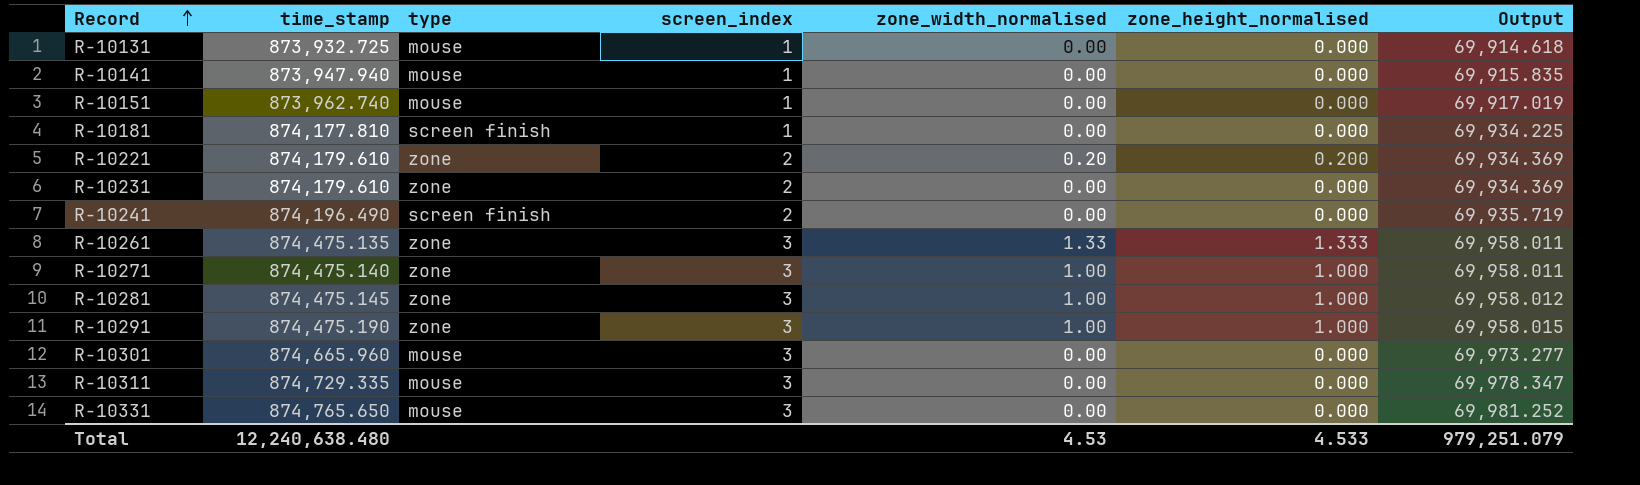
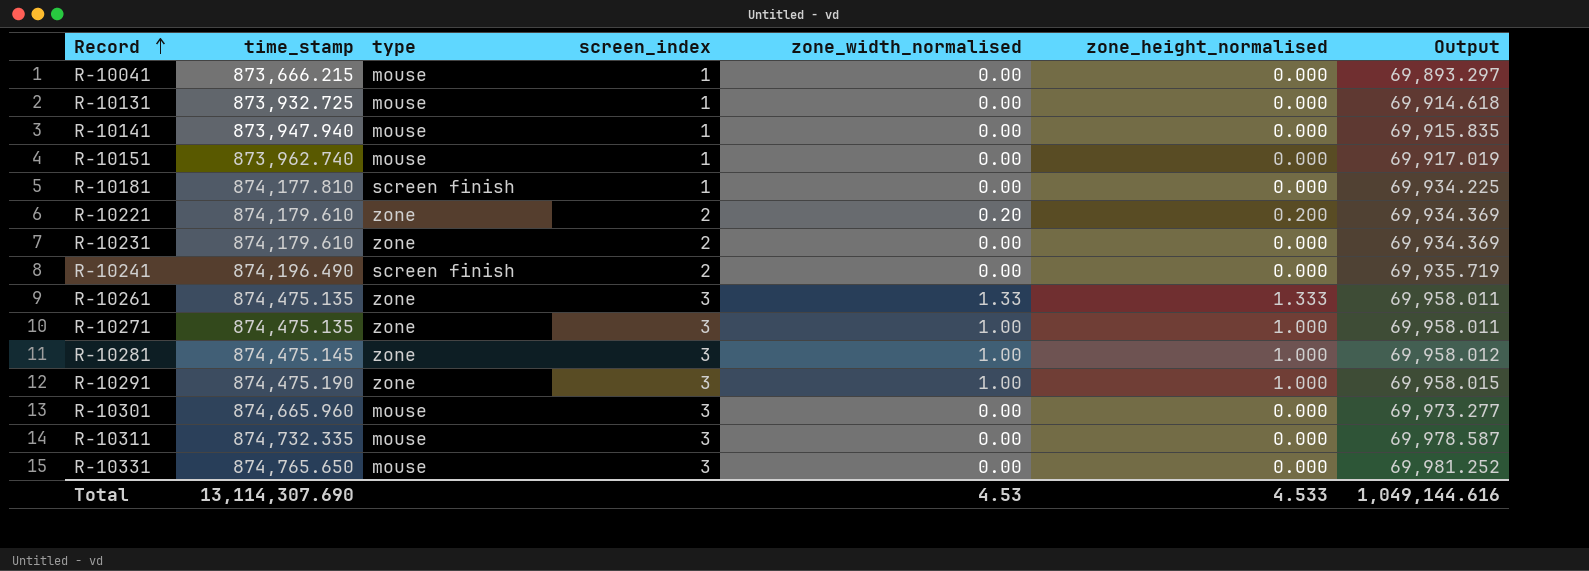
row R-10041: none -> 873,666.215 | mouse | 1 | 0.00 | 0.000 | 69,893.297
R-10271 | time_stamp: 874,475.140 -> 874,475.135
R-10311 | time_stamp: 874,729.335 -> 874,732.335
R-10311 | Output: 69,978.347 -> 69,978.587
Total | time_stamp: 12,240,638.480 -> 13,114,307.690
Total | Output: 979,251.079 -> 1,049,144.616

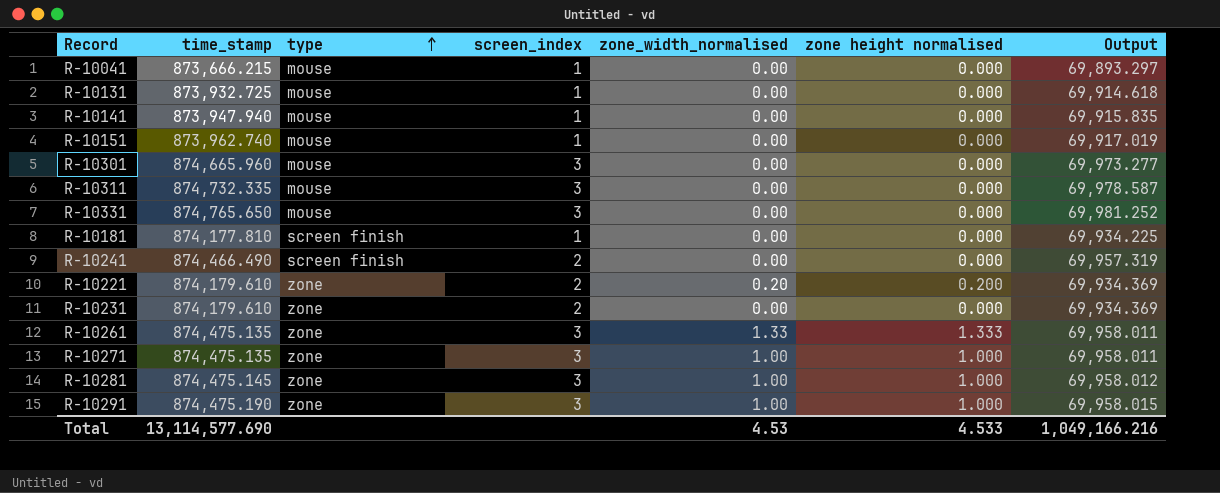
row order: Record ascending -> type ascending
column name: zone_height_normalised -> zone height normalised
R-10241 | time_stamp: 874,196.490 -> 874,466.490
R-10241 | Output: 69,935.719 -> 69,957.319
Total | time_stamp: 13,114,307.690 -> 13,114,577.690
Total | Output: 1,049,144.616 -> 1,049,166.216

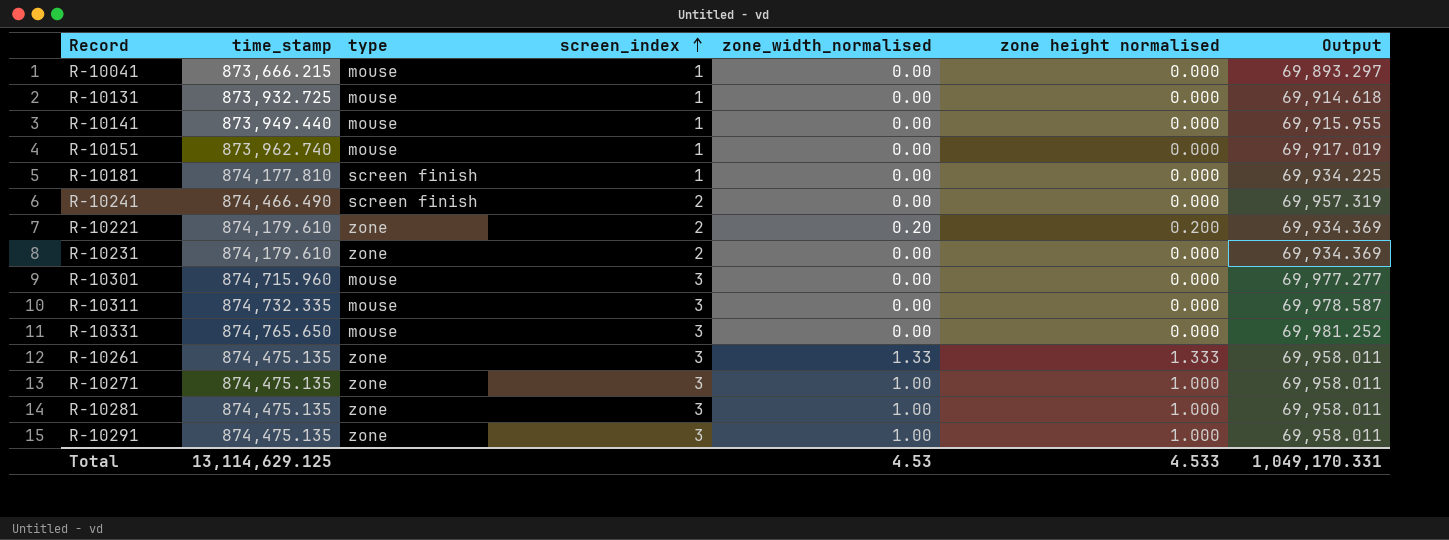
row order: type ascending -> screen_index ascending
R-10141 | time_stamp: 873,947.940 -> 873,949.440
R-10141 | Output: 69,915.835 -> 69,915.955
R-10301 | time_stamp: 874,665.960 -> 874,715.960
R-10301 | Output: 69,973.277 -> 69,977.277
R-10281 | time_stamp: 874,475.145 -> 874,475.135
R-10281 | Output: 69,958.012 -> 69,958.011
R-10291 | time_stamp: 874,475.190 -> 874,475.135
R-10291 | Output: 69,958.015 -> 69,958.011
Total | time_stamp: 13,114,577.690 -> 13,114,629.125
Total | Output: 1,049,166.216 -> 1,049,170.331

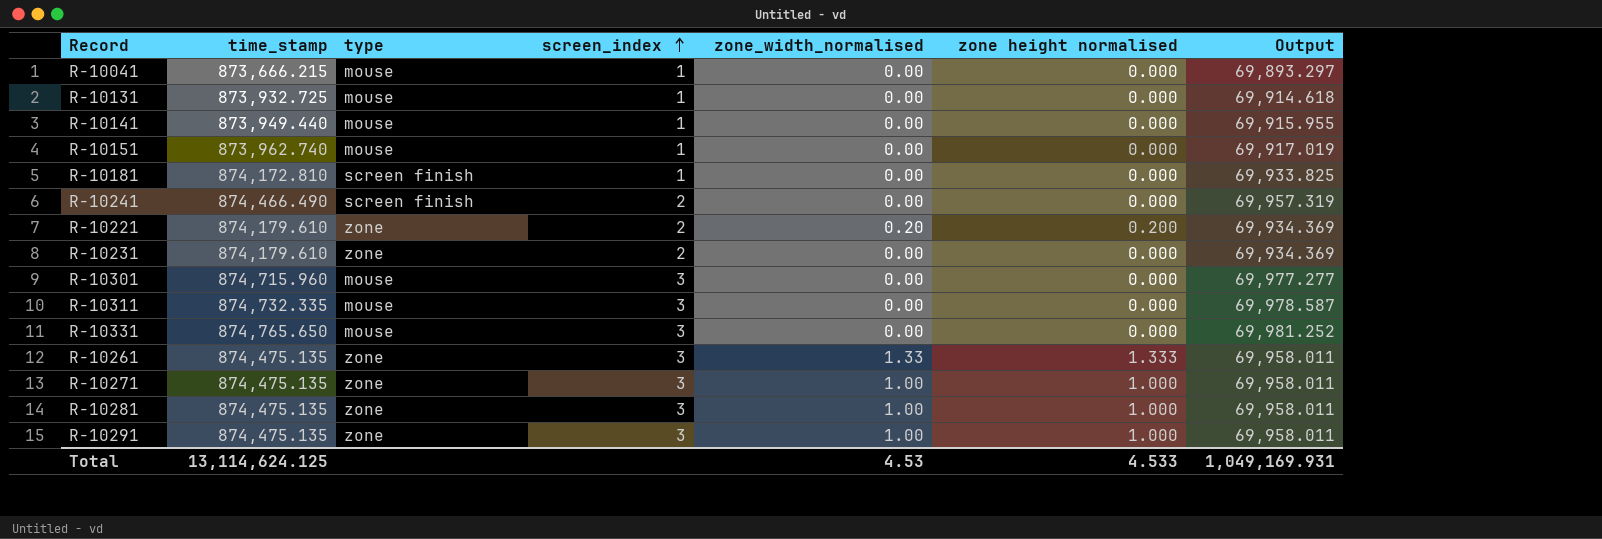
R-10181 | time_stamp: 874,177.810 -> 874,172.810
R-10181 | Output: 69,934.225 -> 69,933.825
Total | time_stamp: 13,114,629.125 -> 13,114,624.125
Total | Output: 1,049,170.331 -> 1,049,169.931

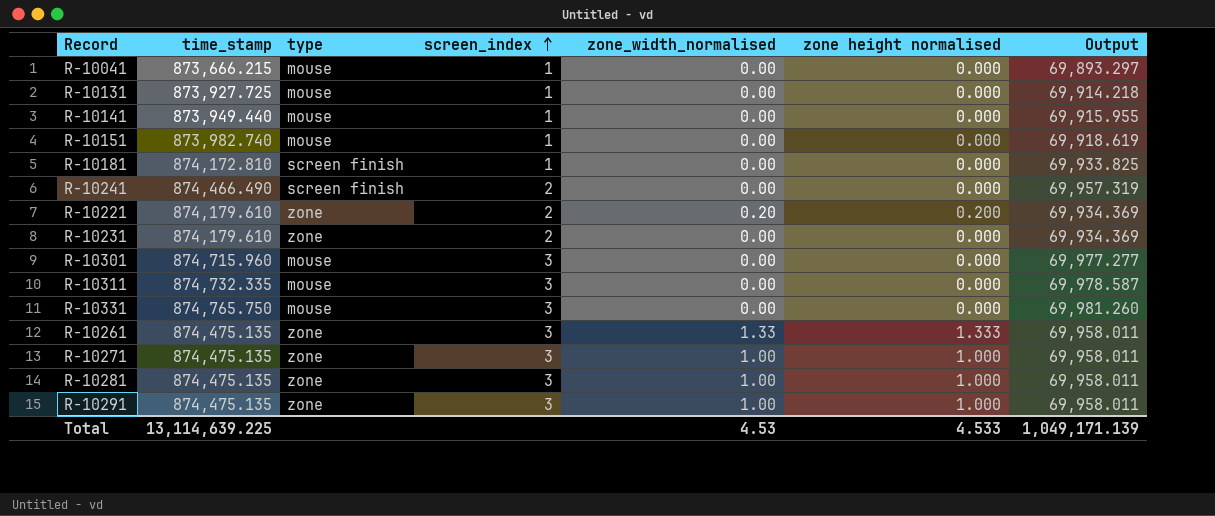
R-10131 | time_stamp: 873,932.725 -> 873,927.725
R-10131 | Output: 69,914.618 -> 69,914.218
R-10151 | time_stamp: 873,962.740 -> 873,982.740
R-10151 | Output: 69,917.019 -> 69,918.619
R-10331 | time_stamp: 874,765.650 -> 874,765.750
R-10331 | Output: 69,981.252 -> 69,981.260
Total | time_stamp: 13,114,624.125 -> 13,114,639.225
Total | Output: 1,049,169.931 -> 1,049,171.139

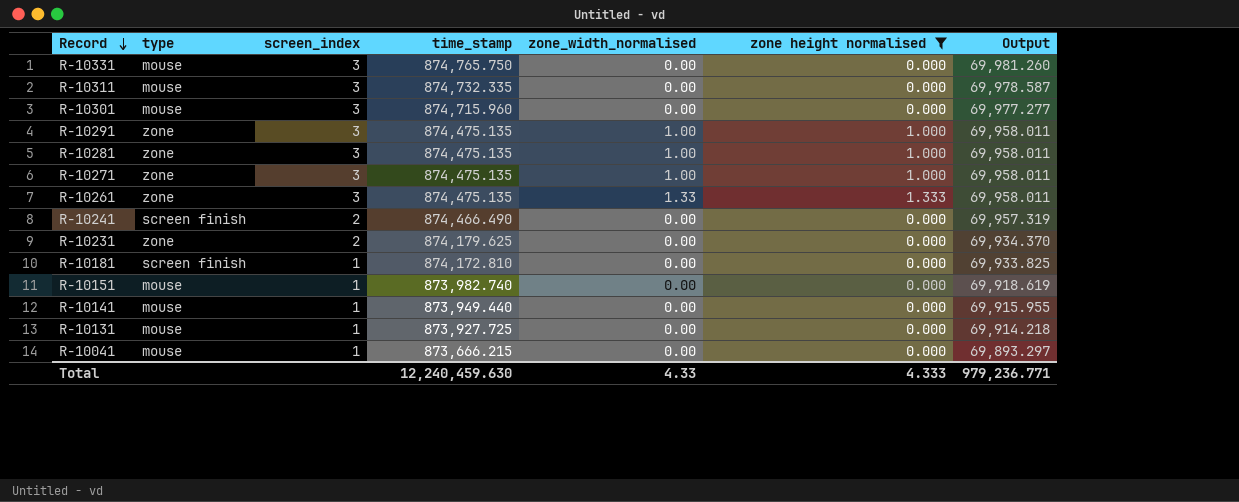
filter: none -> zone height normalised != 0.200
row order: screen_index ascending -> Record descending
column time_stamp | position: 2 -> 4
R-10231 | time_stamp: 874,179.610 -> 874,179.625
R-10231 | Output: 69,934.369 -> 69,934.370
Total | time_stamp: 13,114,639.225 -> 12,240,459.630
Total | zone_width_normalised: 4.53 -> 4.33
Total | zone height normalised: 4.533 -> 4.333
Total | Output: 1,049,171.139 -> 979,236.771

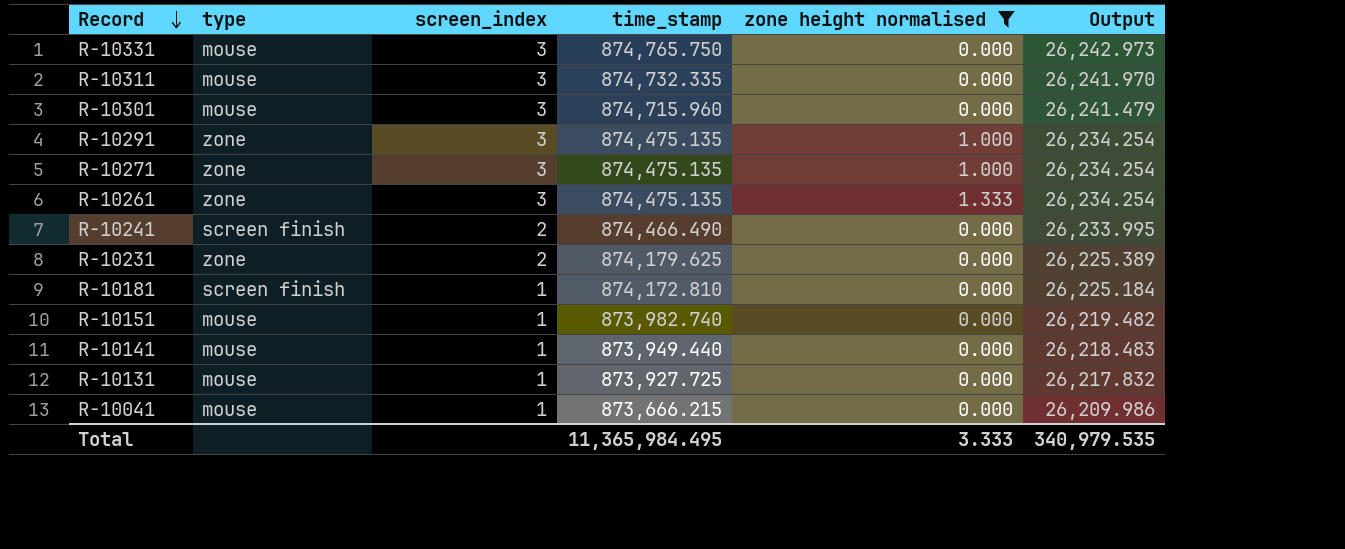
column zone_width_normalised | position: 5 -> none
column Output | formula: [time_stamp] * 0.08 -> [time_stamp] * 0.03
row R-10281: zone | 3 | 874,475.135 | 1.00 | 1.000 | 69,958.011 -> none
Total | time_stamp: 12,240,459.630 -> 11,365,984.495
Total | zone height normalised: 4.333 -> 3.333
Total | Output: 979,236.771 -> 340,979.535

